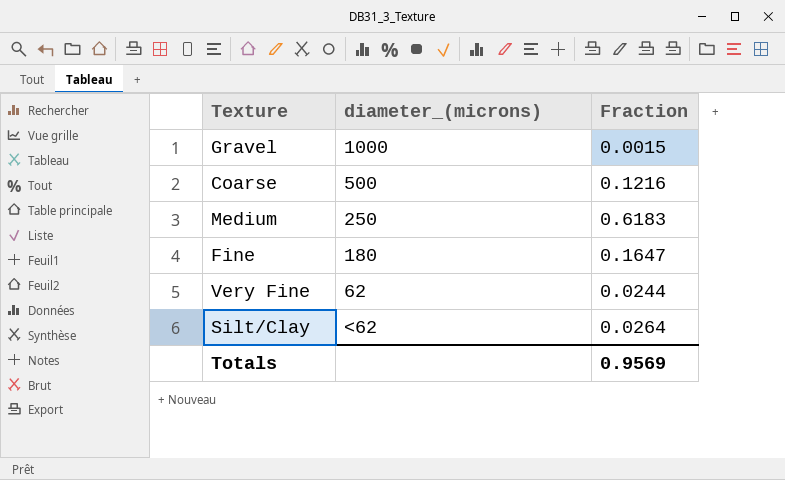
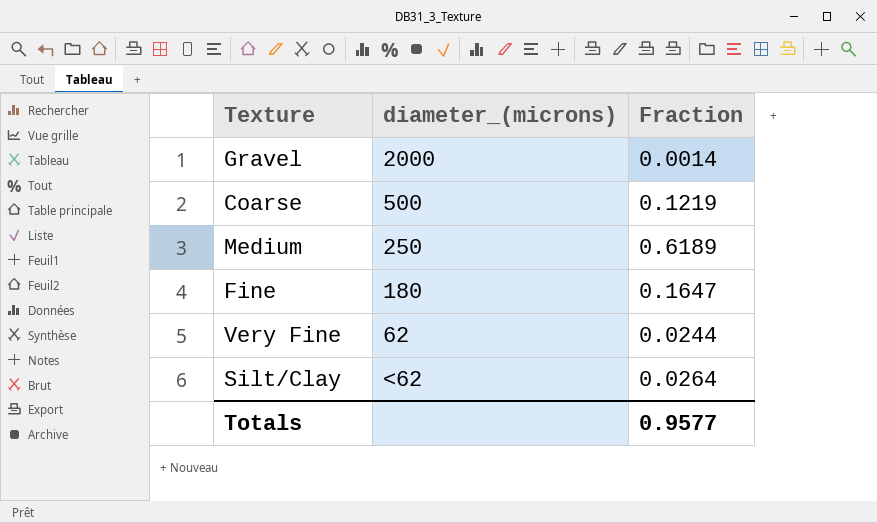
Gravel | diameter_(microns): 1000 -> 2000
Gravel | Fraction: 0.0015 -> 0.0014
Coarse | Fraction: 0.1216 -> 0.1219
Medium | Fraction: 0.6183 -> 0.6189
Totals | Fraction: 0.9569 -> 0.9577

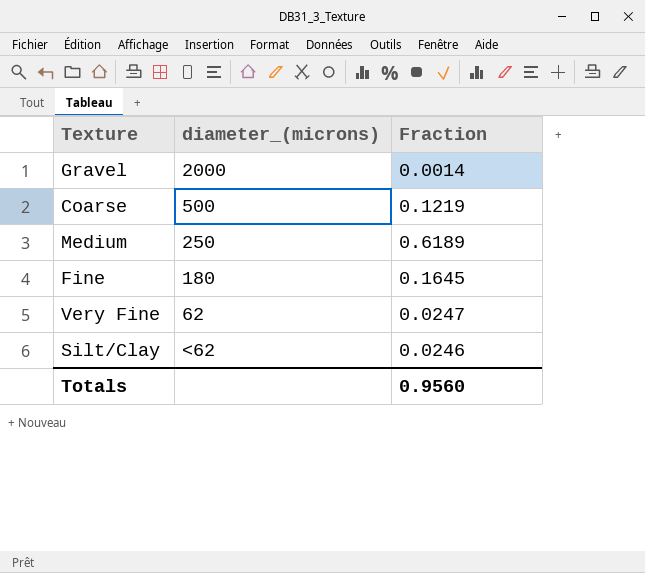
Fine | Fraction: 0.1647 -> 0.1645
Very Fine | Fraction: 0.0244 -> 0.0247
Silt/Clay | Fraction: 0.0264 -> 0.0246
Totals | Fraction: 0.9577 -> 0.9560

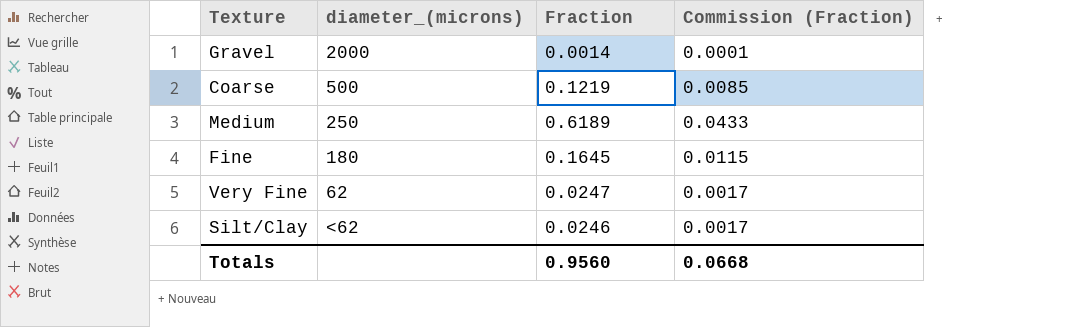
column Commission (Fraction) | formula: none -> [Fraction] * 0.07

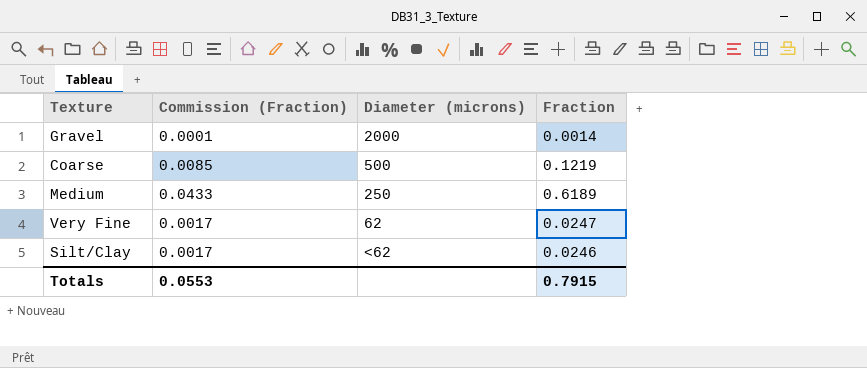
column Commission (Fraction) | position: 4 -> 2
column name: diameter_(microns) -> Diameter (microns)
row Fine: 180 | 0.1645 | 0.0115 -> none
Totals | Commission (Fraction): 0.0668 -> 0.0553
Totals | Fraction: 0.9560 -> 0.7915

